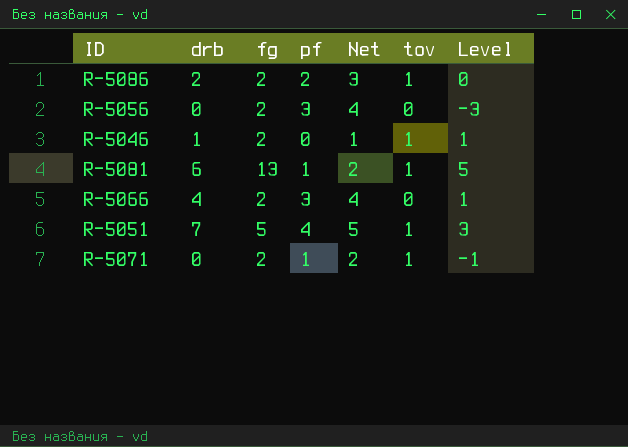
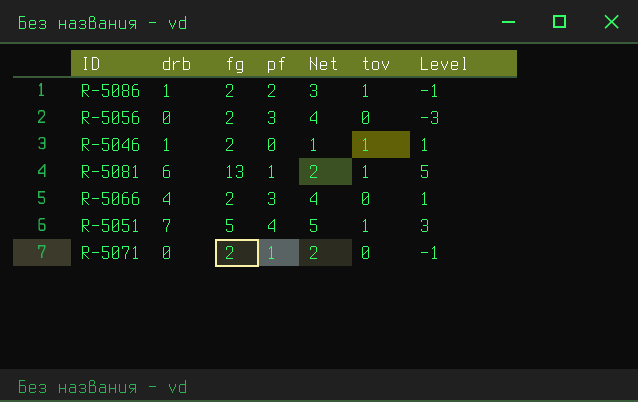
R-5086 | drb: 2 -> 1
R-5086 | Level: 0 -> -1
R-5071 | tov: 1 -> 0

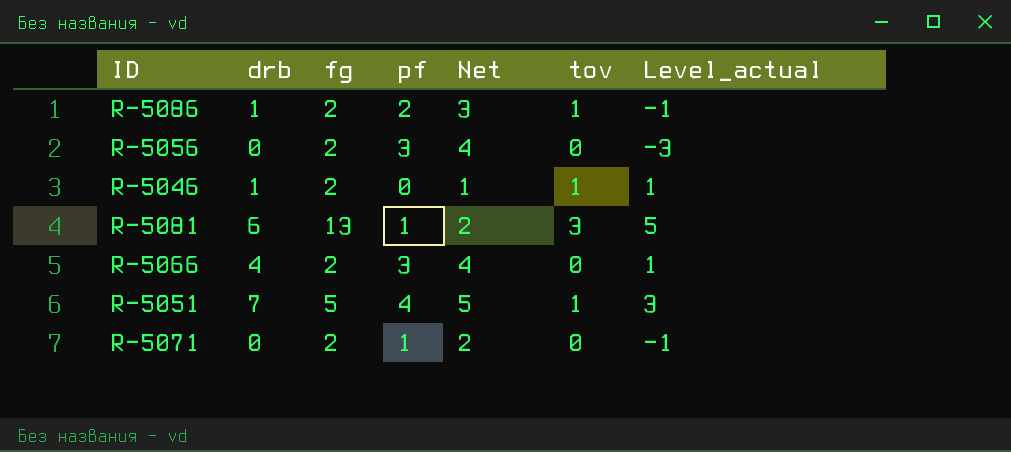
column name: Level -> Level_actual
R-5081 | tov: 1 -> 3

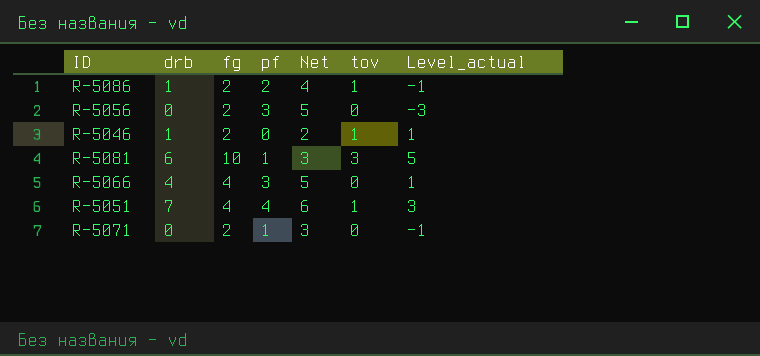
column Net | formula: [pf] + 1 -> [pf] + 2
R-5081 | fg: 13 -> 10
R-5066 | fg: 2 -> 4
R-5051 | fg: 5 -> 4

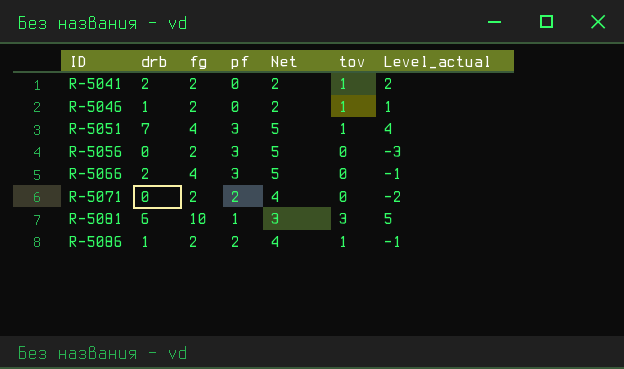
row order: none -> ID ascending
row R-5041: none -> 2 | 2 | 0 | 2 | 1 | 2
R-5051 | pf: 4 -> 3
R-5051 | Net: 6 -> 5
R-5051 | Level_actual: 3 -> 4
R-5066 | drb: 4 -> 2
R-5066 | Level_actual: 1 -> -1
R-5071 | pf: 1 -> 2
R-5071 | Net: 3 -> 4
R-5071 | Level_actual: -1 -> -2

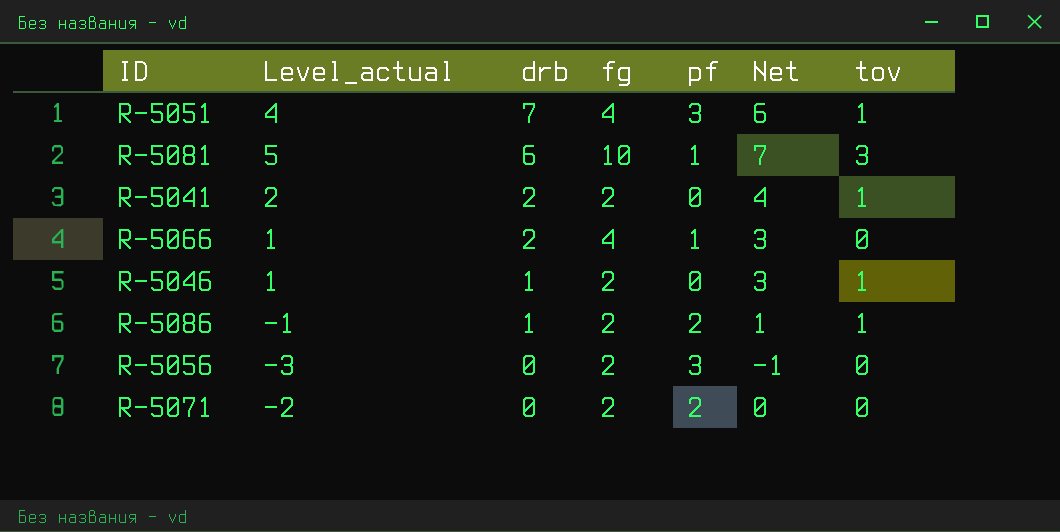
row order: ID ascending -> drb descending
column Level_actual | position: 7 -> 2
column Net | formula: [pf] + 2 -> [Level_actual] + 2
R-5066 | Level_actual: -1 -> 1
R-5066 | pf: 3 -> 1

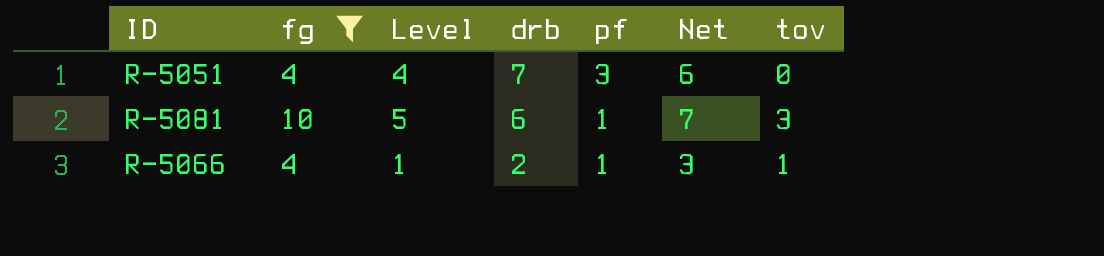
filter: none -> fg != 2
column fg | position: 4 -> 2
column name: Level_actual -> Level
R-5051 | tov: 1 -> 0
R-5066 | tov: 0 -> 1

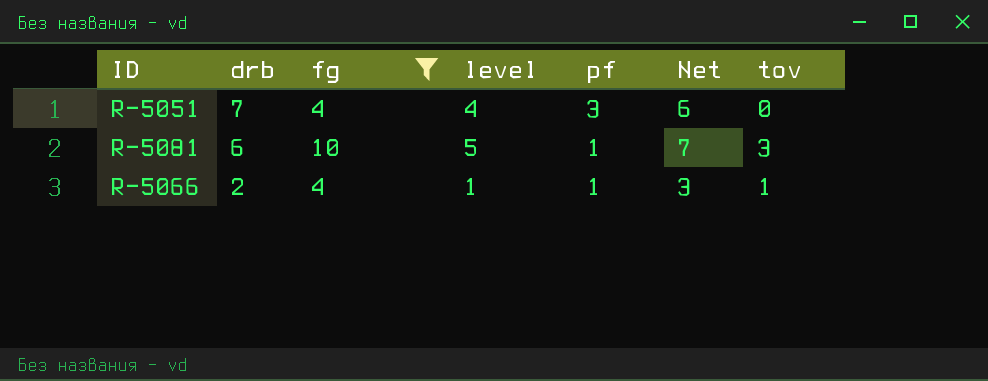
column drb | position: 4 -> 2
column name: Level -> level

